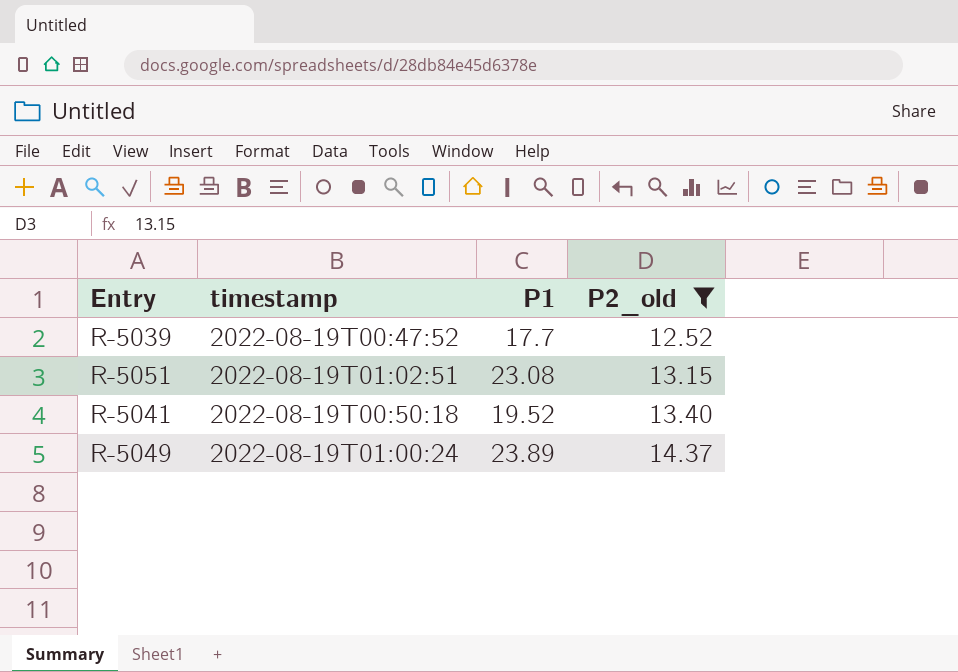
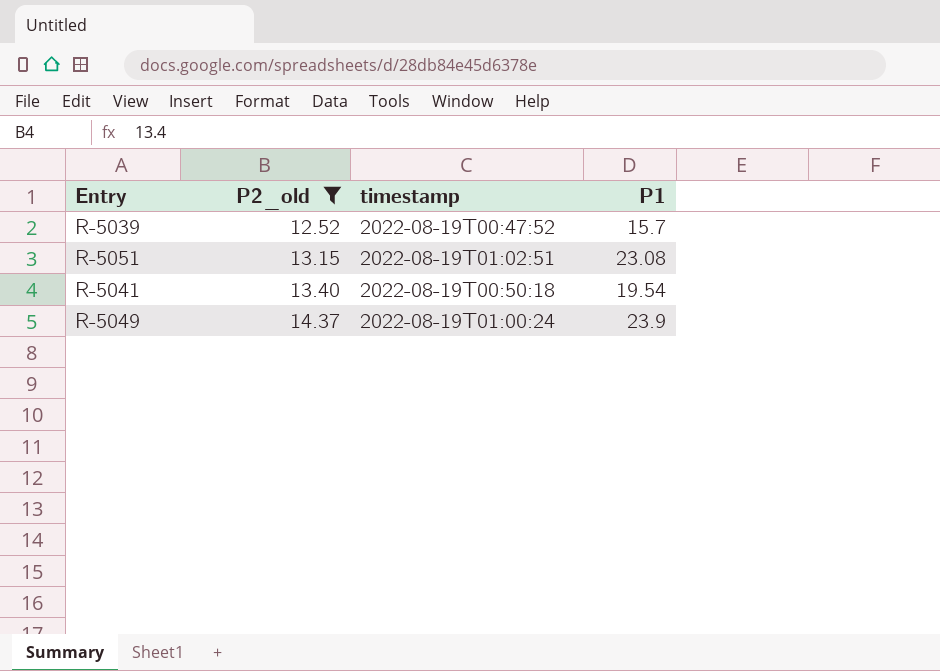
column P2_old | position: 4 -> 2
R-5039 | P1: 17.7 -> 15.7
R-5041 | P1: 19.52 -> 19.54
R-5049 | P1: 23.89 -> 23.9

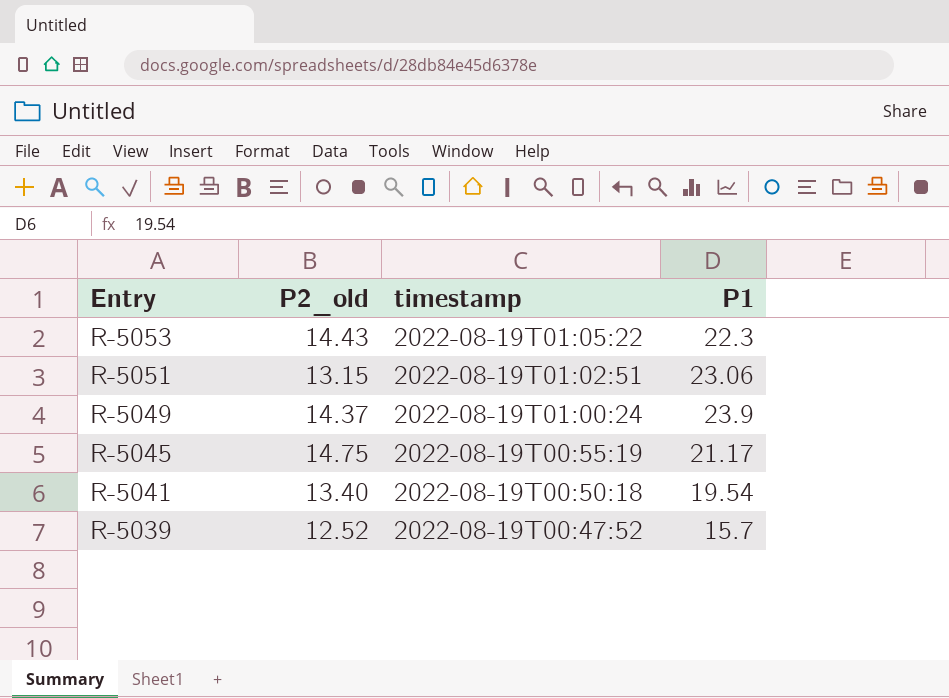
filter: P2_old <= 14.37 -> none
row order: P2_old ascending -> Entry descending
R-5051 | P1: 23.08 -> 23.06

